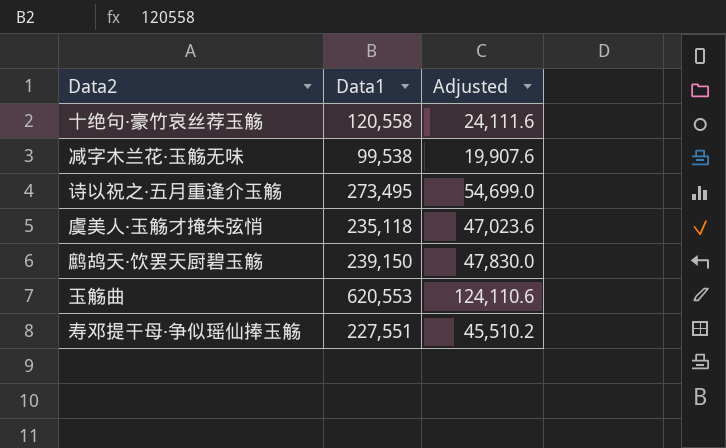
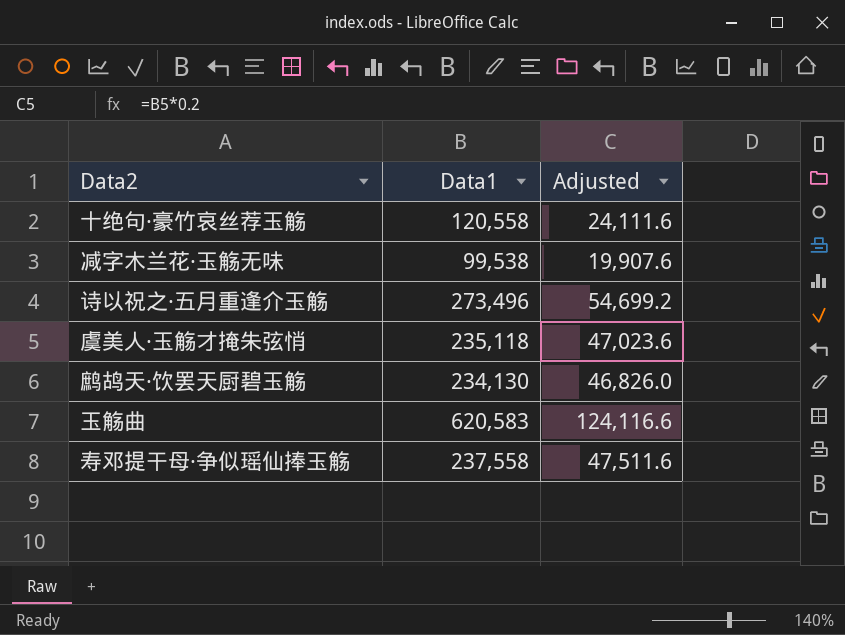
诗以祝之·五月重逢介玉觞 | Data1: 273,495 -> 273,496
诗以祝之·五月重逢介玉觞 | Adjusted: 54,699.0 -> 54,699.2
鹧鸪天·饮罢天厨碧玉觞 | Data1: 239,150 -> 234,130
鹧鸪天·饮罢天厨碧玉觞 | Adjusted: 47,830.0 -> 46,826.0
玉觞曲 | Data1: 620,553 -> 620,583
玉觞曲 | Adjusted: 124,110.6 -> 124,116.6
寿邓提干母·争似瑶仙捧玉觞 | Data1: 227,551 -> 237,558
寿邓提干母·争似瑶仙捧玉觞 | Adjusted: 45,510.2 -> 47,511.6

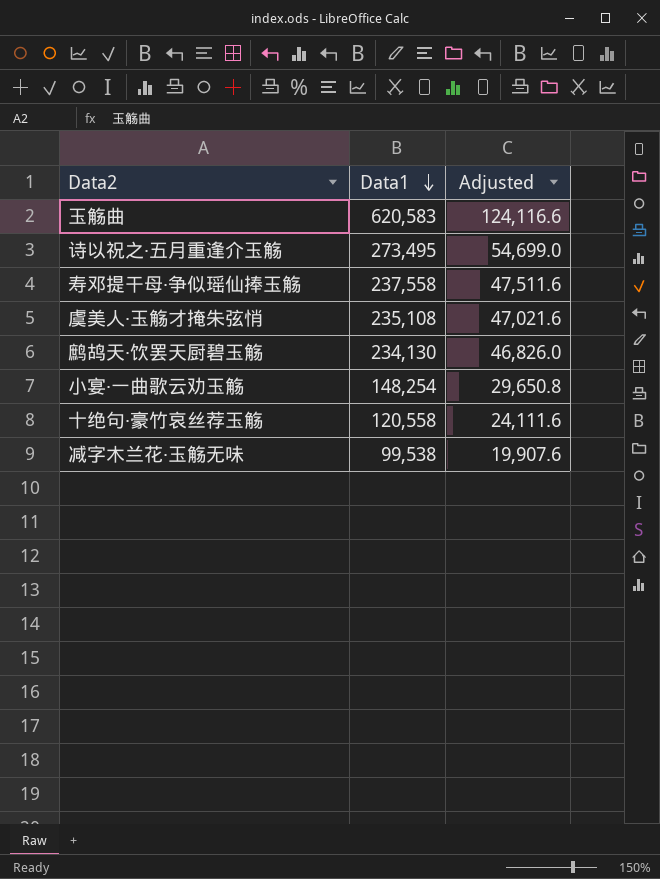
row order: none -> Data1 descending
诗以祝之·五月重逢介玉觞 | Data1: 273,496 -> 273,495
诗以祝之·五月重逢介玉觞 | Adjusted: 54,699.2 -> 54,699.0
虞美人·玉觞才掩朱弦悄 | Data1: 235,118 -> 235,108
虞美人·玉觞才掩朱弦悄 | Adjusted: 47,023.6 -> 47,021.6
row 小宴·一曲歌云劝玉觞: none -> 148,254 | 29,650.8

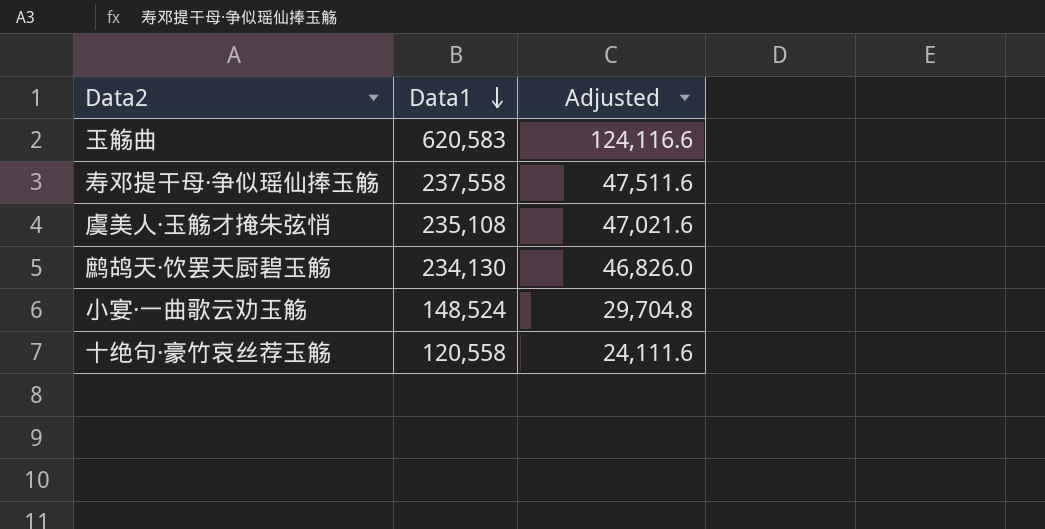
row 诗以祝之·五月重逢介玉觞: 273,495 | 54,699.0 -> none
row 减字木兰花·玉觞无味: 99,538 | 19,907.6 -> none
小宴·一曲歌云劝玉觞 | Data1: 148,254 -> 148,524
小宴·一曲歌云劝玉觞 | Adjusted: 29,650.8 -> 29,704.8

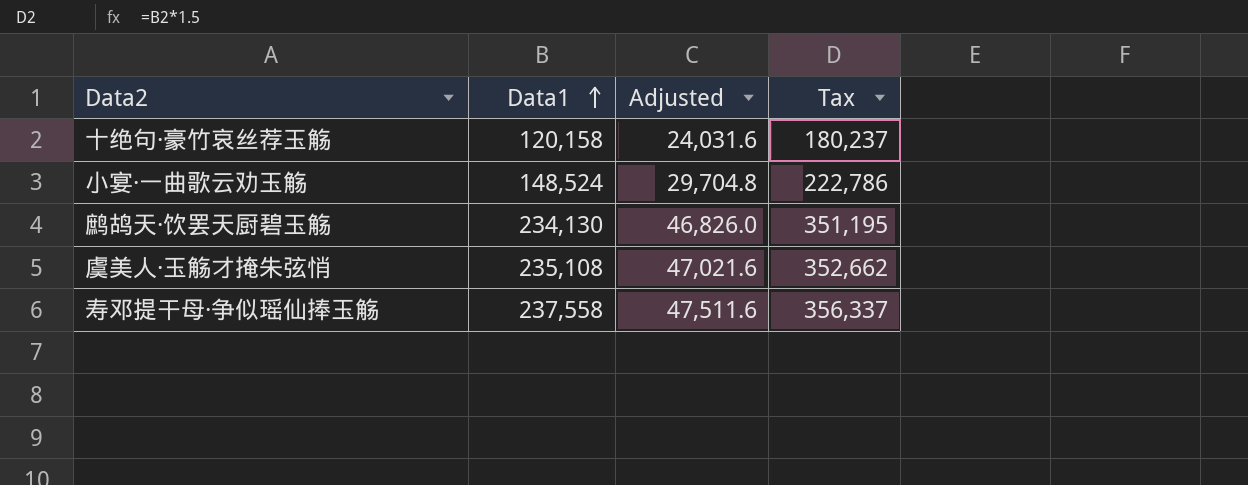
row order: Data1 descending -> Data1 ascending
column Tax | formula: none -> [Data1] * 1.5
row 玉觞曲: 620,583 | 124,116.6 -> none
十绝句·豪竹哀丝荐玉觞 | Data1: 120,558 -> 120,158
十绝句·豪竹哀丝荐玉觞 | Adjusted: 24,111.6 -> 24,031.6

